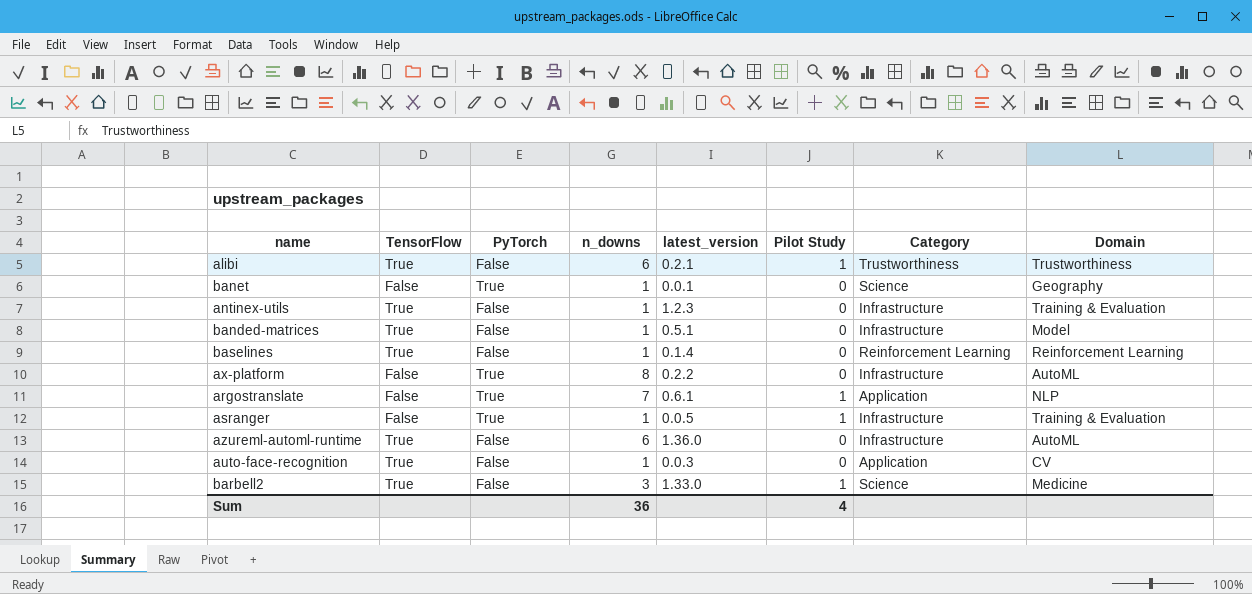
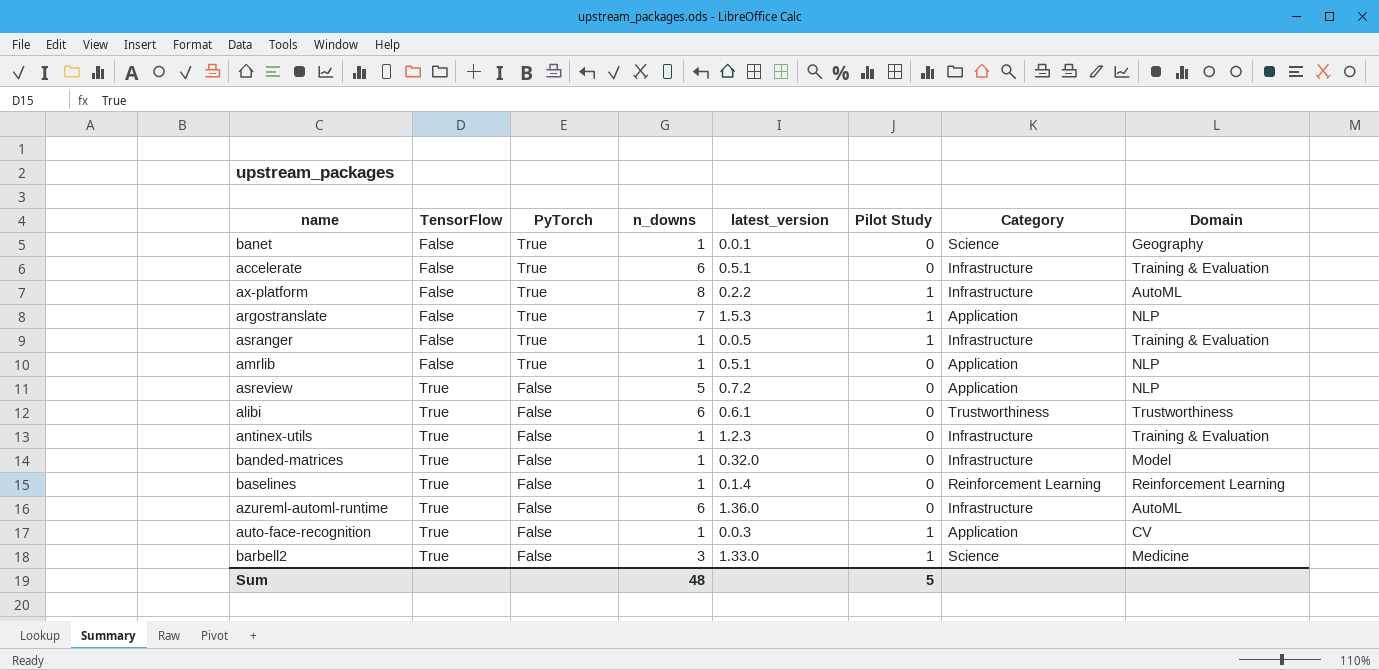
row order: none -> TensorFlow ascending
row accelerate: none -> False | True | 6 | 0.5.1 | 0 | Infrastructure | Training & Evaluation
ax-platform | Pilot Study: 0 -> 1
argostranslate | latest_version: 0.6.1 -> 1.5.3
row amrlib: none -> False | True | 1 | 0.5.1 | 0 | Application | NLP
row asreview: none -> True | False | 5 | 0.7.2 | 0 | Application | NLP
alibi | latest_version: 0.2.1 -> 0.6.1
alibi | Pilot Study: 1 -> 0
banded-matrices | latest_version: 0.5.1 -> 0.32.0
auto-face-recognition | Pilot Study: 0 -> 1
Sum | n_downs: 36 -> 48
Sum | Pilot Study: 4 -> 5

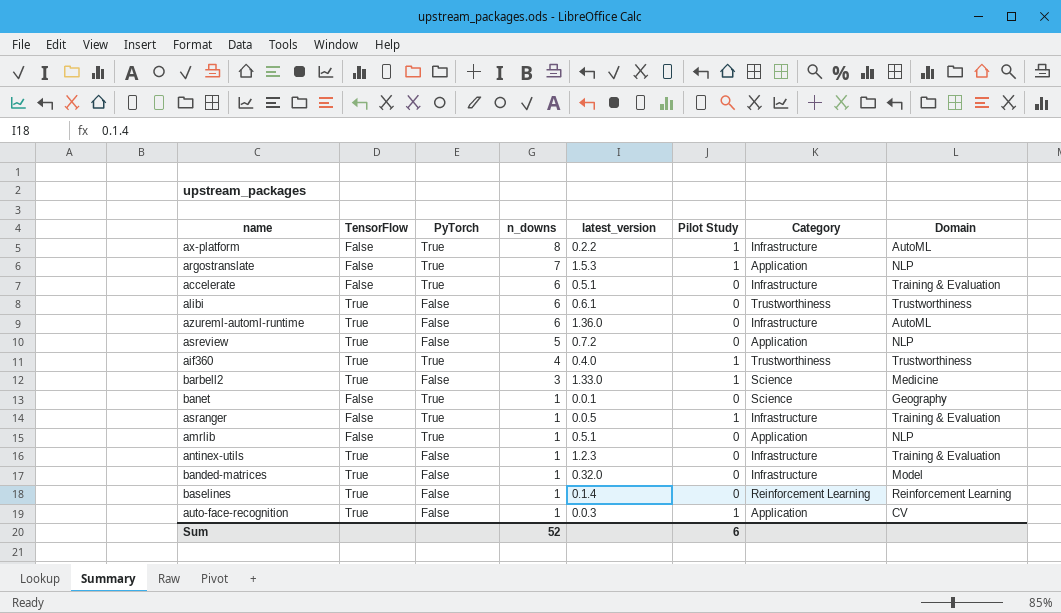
row order: TensorFlow ascending -> n_downs descending
row aif360: none -> True | True | 4 | 0.4.0 | 1 | Trustworthiness | Trustworthiness
Sum | n_downs: 48 -> 52
Sum | Pilot Study: 5 -> 6

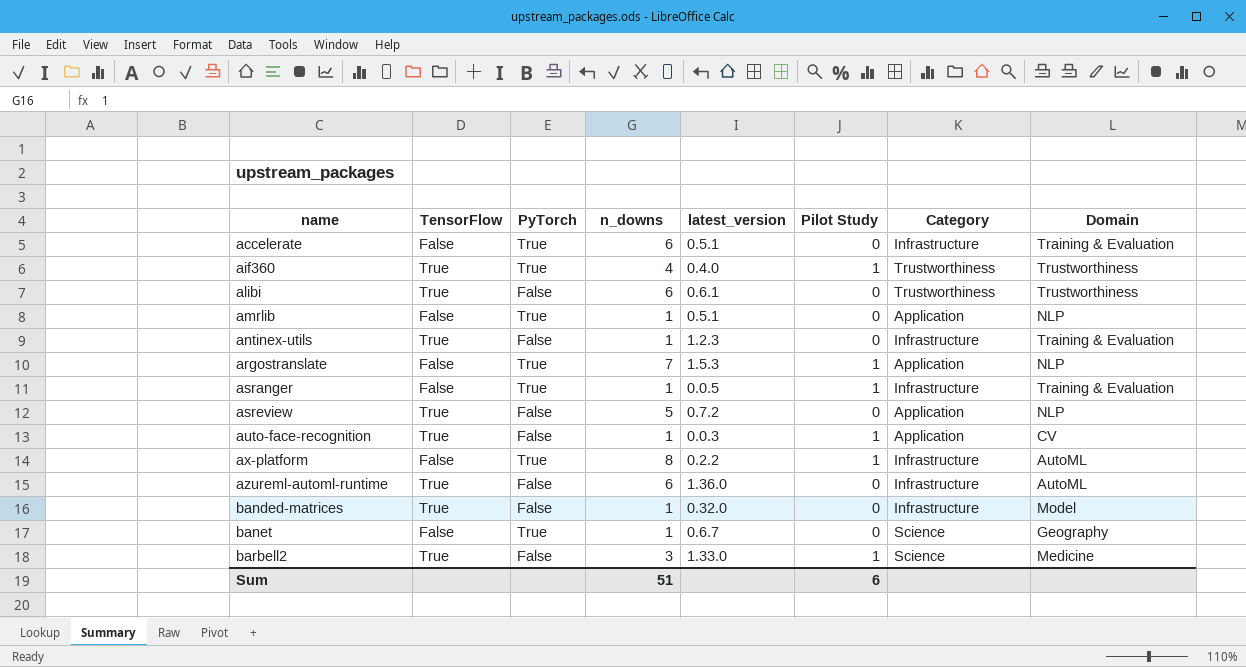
row order: n_downs descending -> name ascending
row baselines: True | False | 1 | 0.1.4 | 0 | Reinforcement Learning | Reinforcement Learning -> none
banet | latest_version: 0.0.1 -> 0.6.7
Sum | n_downs: 52 -> 51

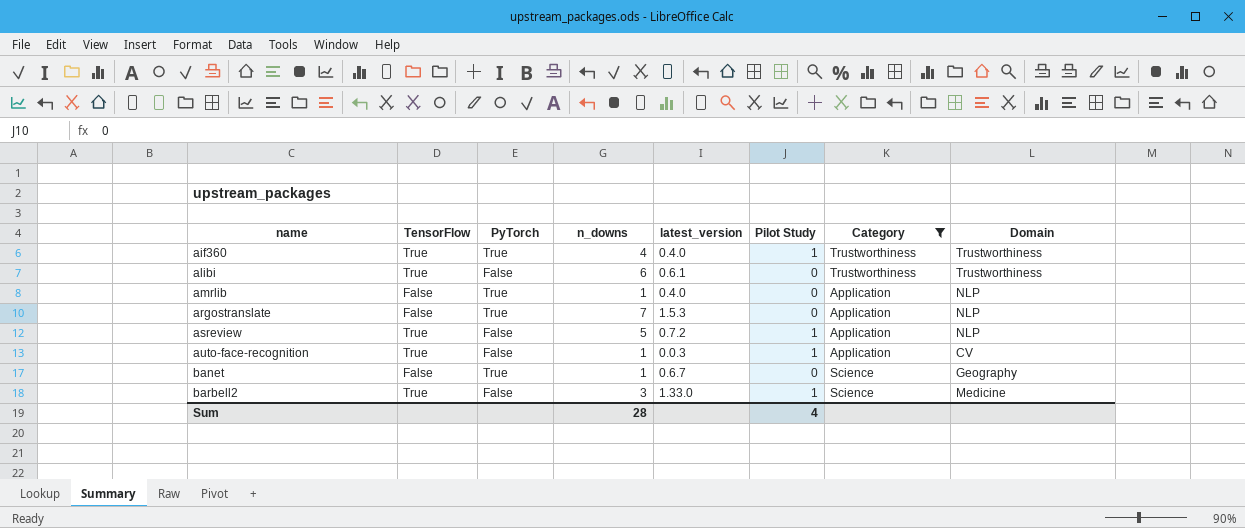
filter: none -> Category != Infrastructure
amrlib | latest_version: 0.5.1 -> 0.4.0
argostranslate | Pilot Study: 1 -> 0
asreview | Pilot Study: 0 -> 1
Sum | n_downs: 51 -> 28
Sum | Pilot Study: 6 -> 4

